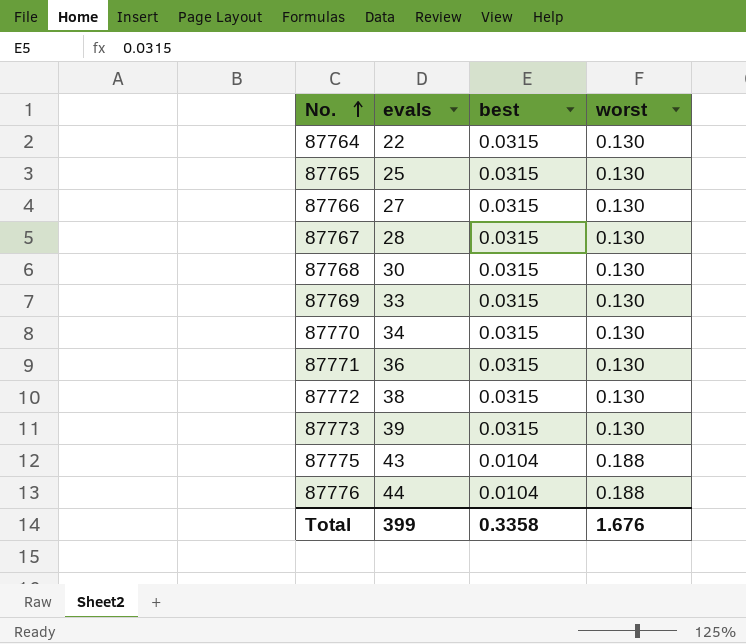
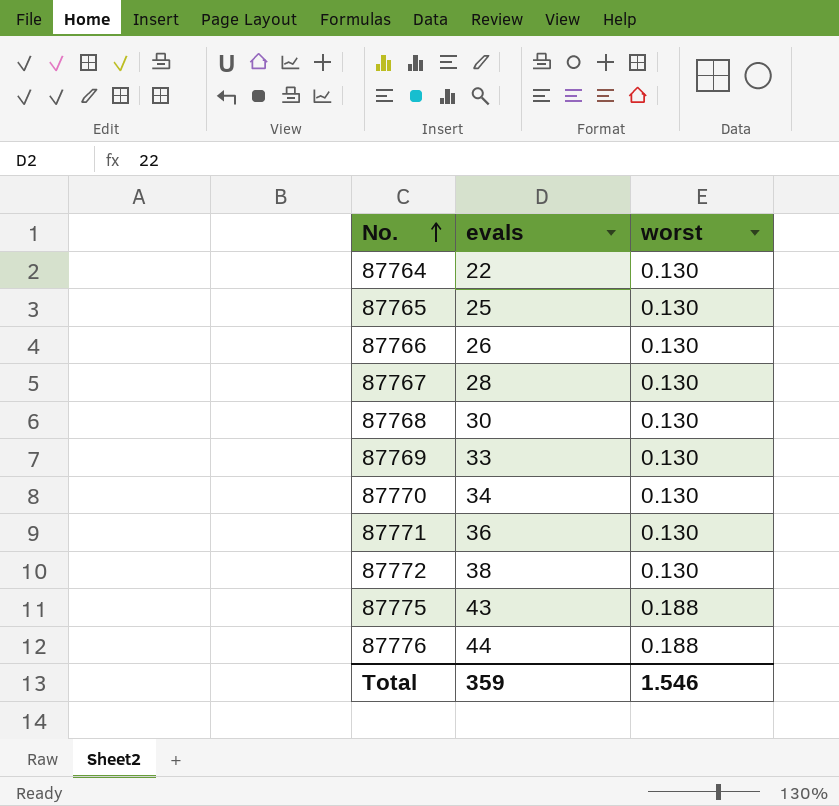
column best | position: 3 -> none
row 87773: 39 | 0.0315 | 0.130 -> none
87766 | evals: 27 -> 26
Total | evals: 399 -> 359
Total | worst: 1.676 -> 1.546

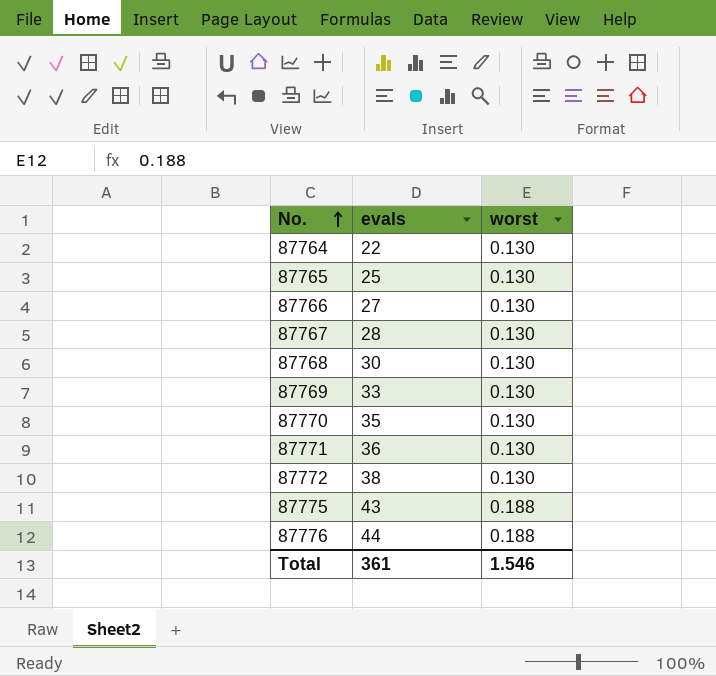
87766 | evals: 26 -> 27
87770 | evals: 34 -> 35
Total | evals: 359 -> 361

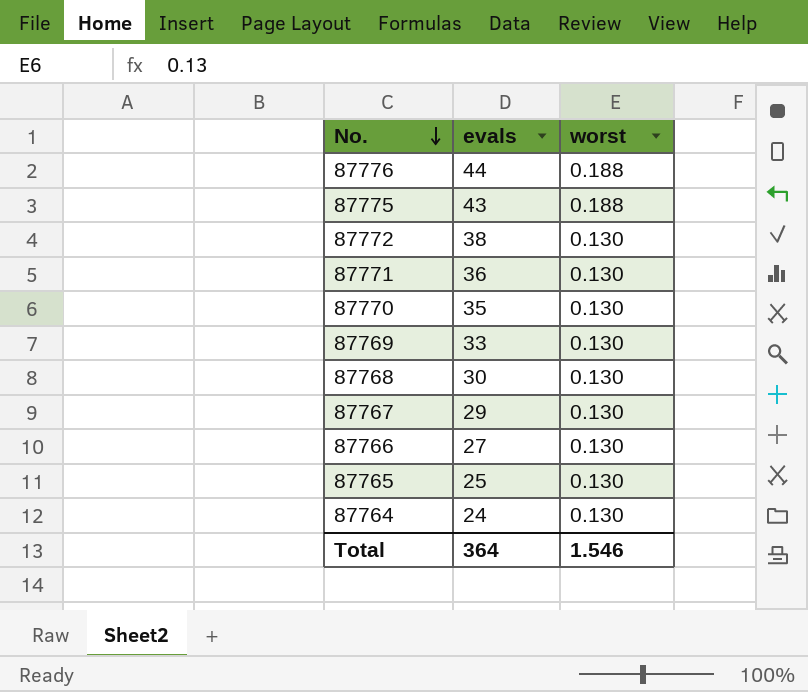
row order: No. ascending -> No. descending
87767 | evals: 28 -> 29
87764 | evals: 22 -> 24
Total | evals: 361 -> 364

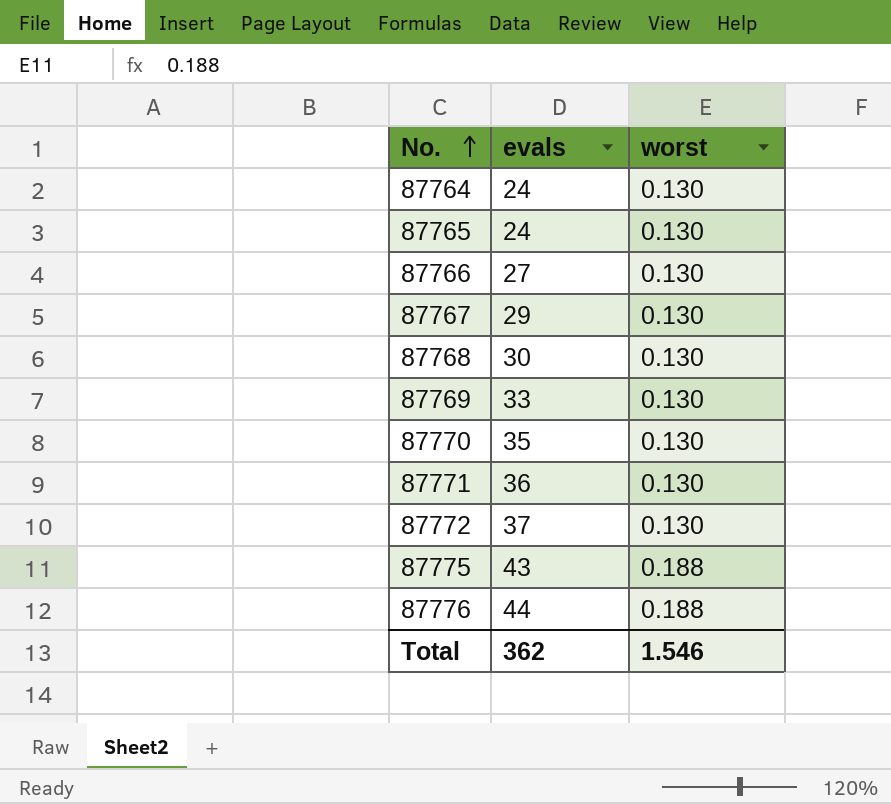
row order: No. descending -> No. ascending
87765 | evals: 25 -> 24
87772 | evals: 38 -> 37
Total | evals: 364 -> 362

